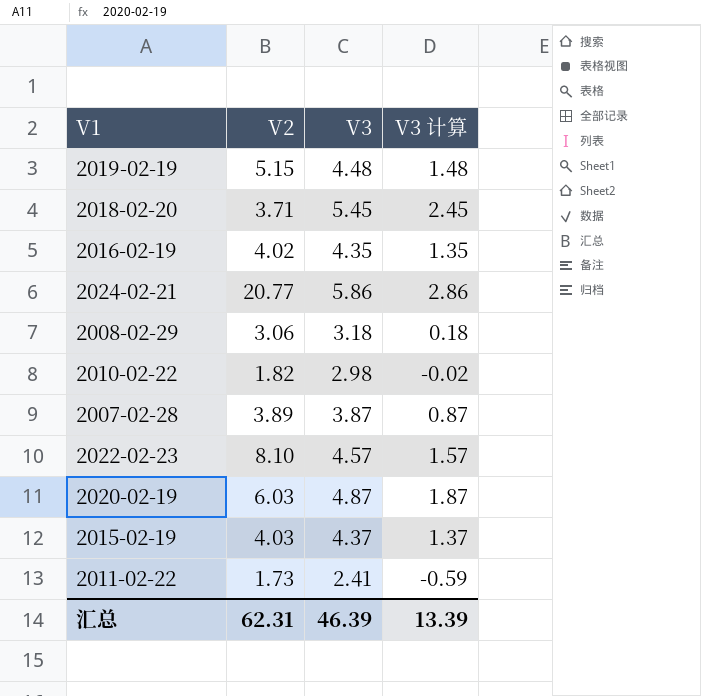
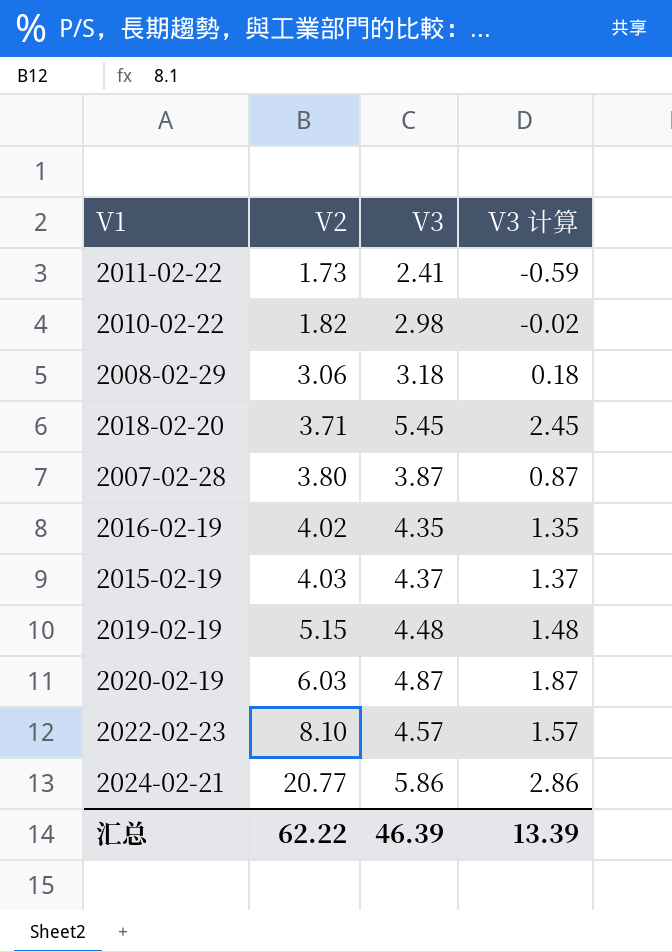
row order: none -> V2 ascending
2007-02-28 | V2: 3.89 -> 3.80
汇总 | V2: 62.31 -> 62.22

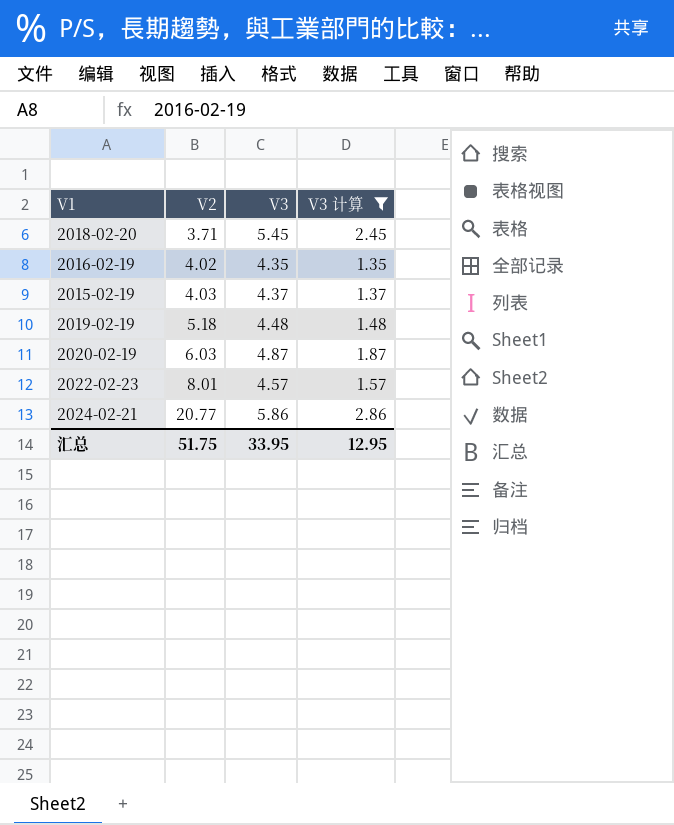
filter: none -> V3 计算 >= 1.35
2019-02-19 | V2: 5.15 -> 5.18
2022-02-23 | V2: 8.10 -> 8.01
汇总 | V2: 62.22 -> 51.75
汇总 | V3: 46.39 -> 33.95
汇总 | V3 计算: 13.39 -> 12.95

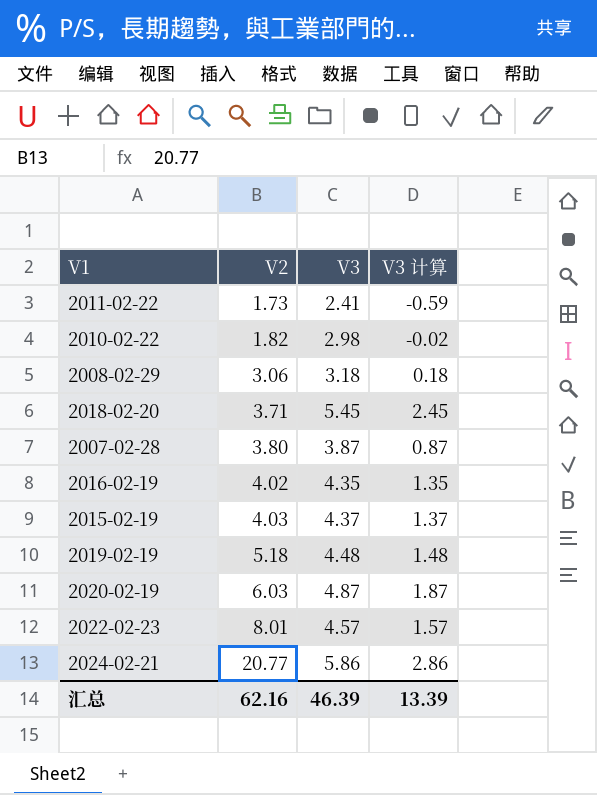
filter: V3 计算 >= 1.35 -> none
汇总 | V2: 51.75 -> 62.16
汇总 | V3: 33.95 -> 46.39
汇总 | V3 计算: 12.95 -> 13.39

